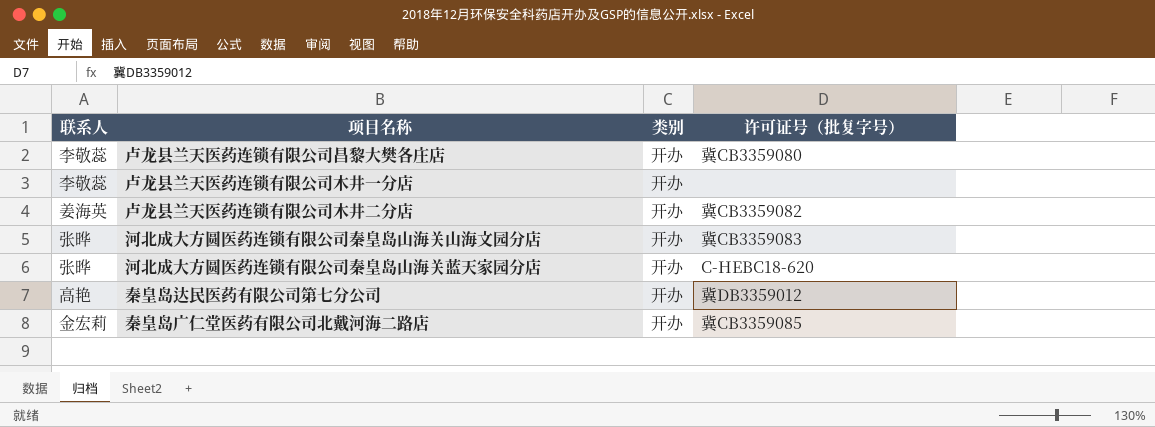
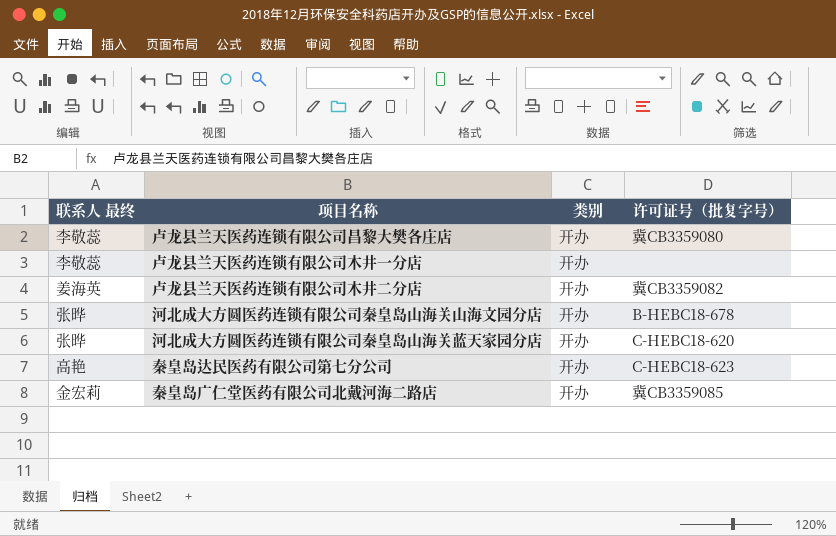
column name: 联系人 -> 联系人 最终
河北成大方圆医药连锁有限公司秦皇岛山海关山海文园分店 | 许可证号（批复字号）: 冀CB3359083 -> B-HEBC18-678
秦皇岛达民医药有限公司第七分公司 | 许可证号（批复字号）: 冀DB3359012 -> C-HEBC18-623

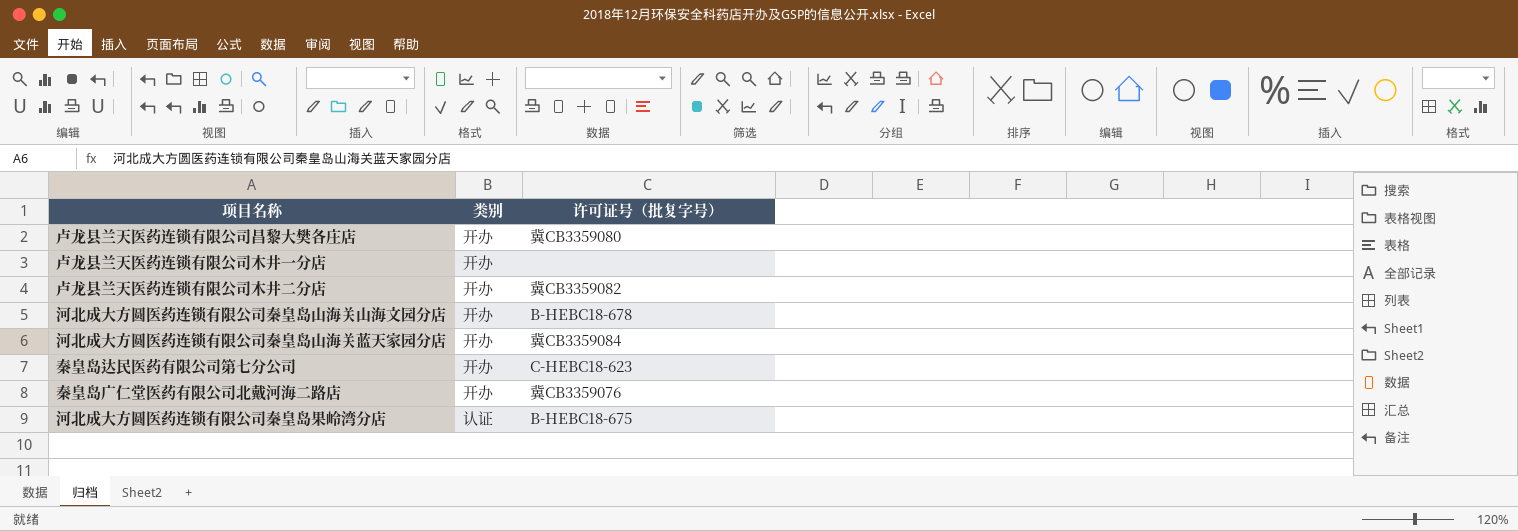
column 联系人 最终 | position: 1 -> none
河北成大方圆医药连锁有限公司秦皇岛山海关蓝天家园分店 | 许可证号（批复字号）: C-HEBC18-620 -> 冀CB3359084
秦皇岛广仁堂医药有限公司北戴河海二路店 | 许可证号（批复字号）: 冀CB3359085 -> 冀CB3359076
row 河北成大方圆医药连锁有限公司秦皇岛果岭湾分店: none -> 认证 | B-HEBC18-675

